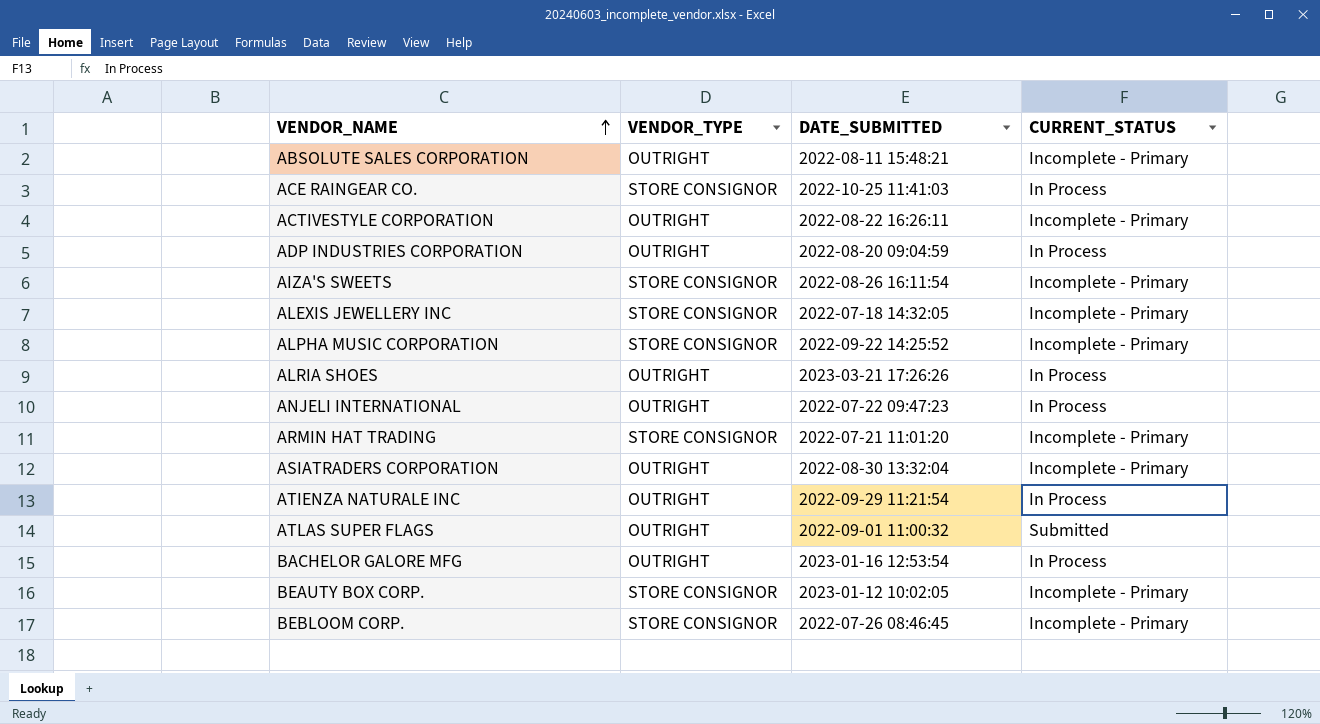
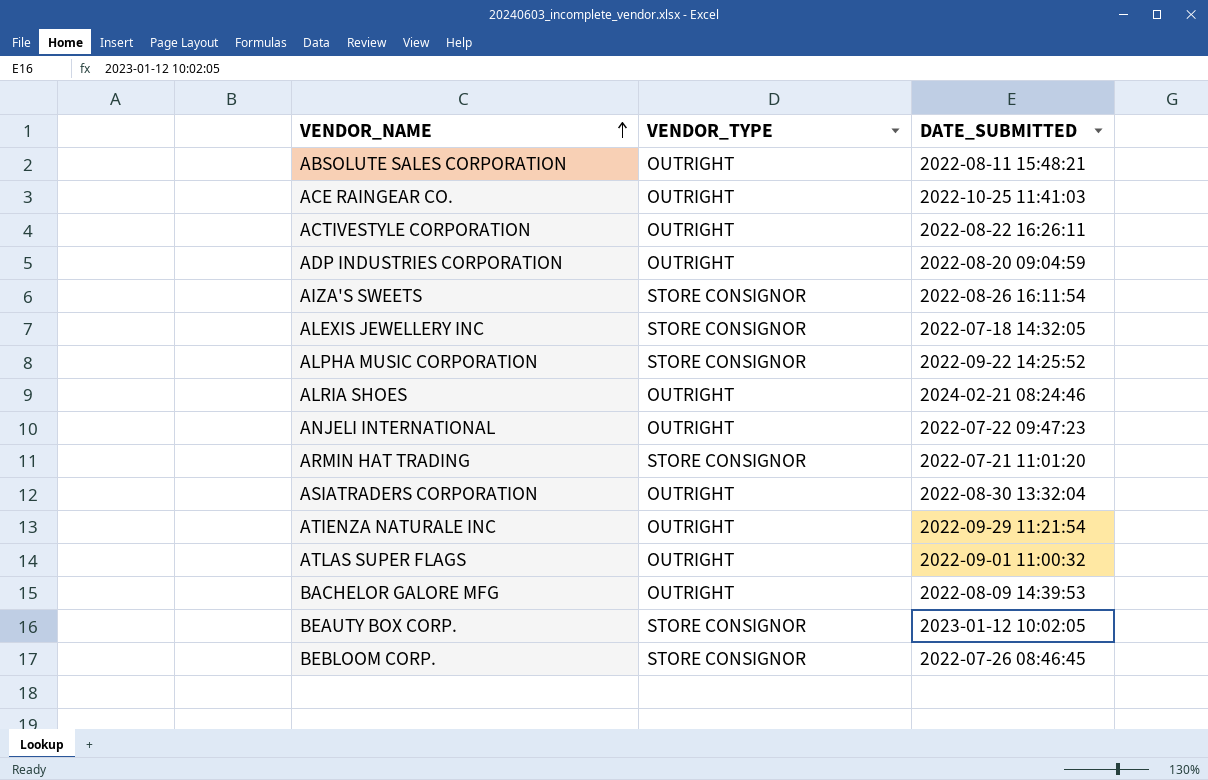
column CURRENT_STATUS | position: 4 -> none
ACE RAINGEAR CO. | VENDOR_TYPE: STORE CONSIGNOR -> OUTRIGHT
ALRIA SHOES | DATE_SUBMITTED: 2023-03-21 17:26:26 -> 2024-02-21 08:24:46
BACHELOR GALORE MFG | DATE_SUBMITTED: 2023-01-16 12:53:54 -> 2022-08-09 14:39:53

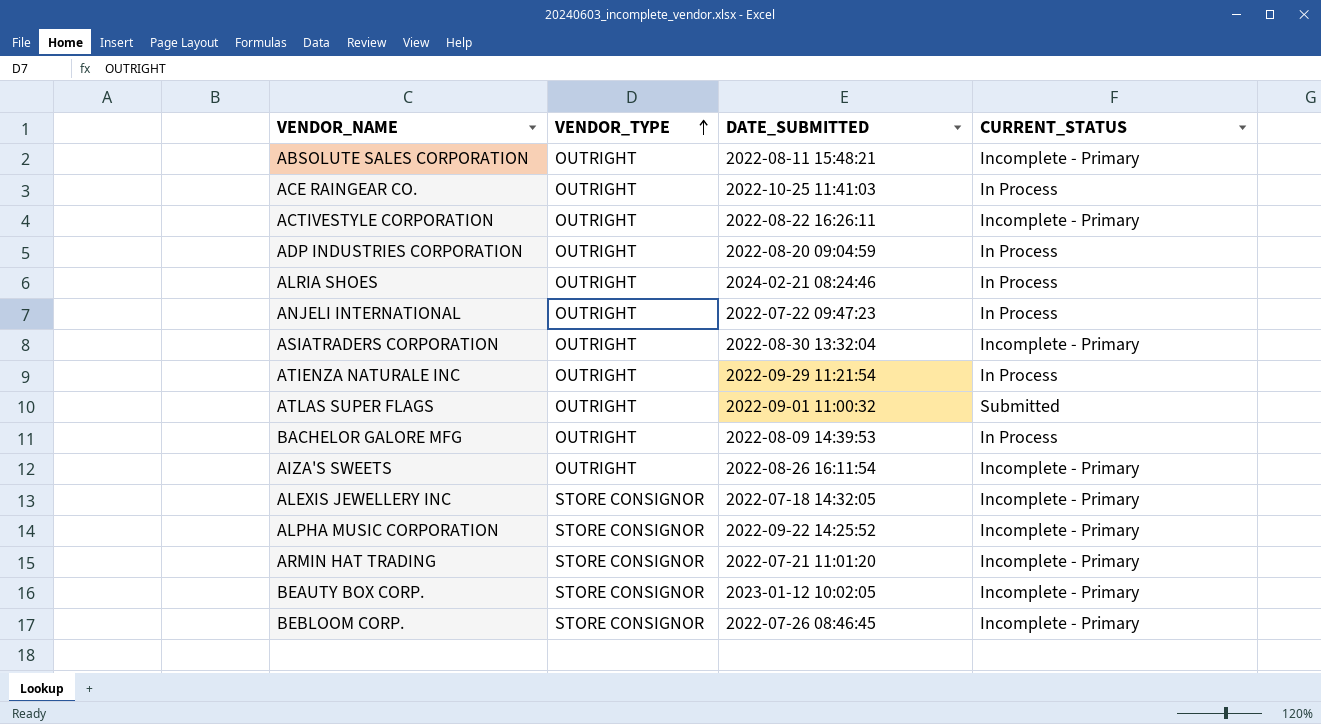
row order: VENDOR_NAME ascending -> VENDOR_TYPE ascending
column CURRENT_STATUS | position: none -> 4
AIZA'S SWEETS | VENDOR_TYPE: STORE CONSIGNOR -> OUTRIGHT

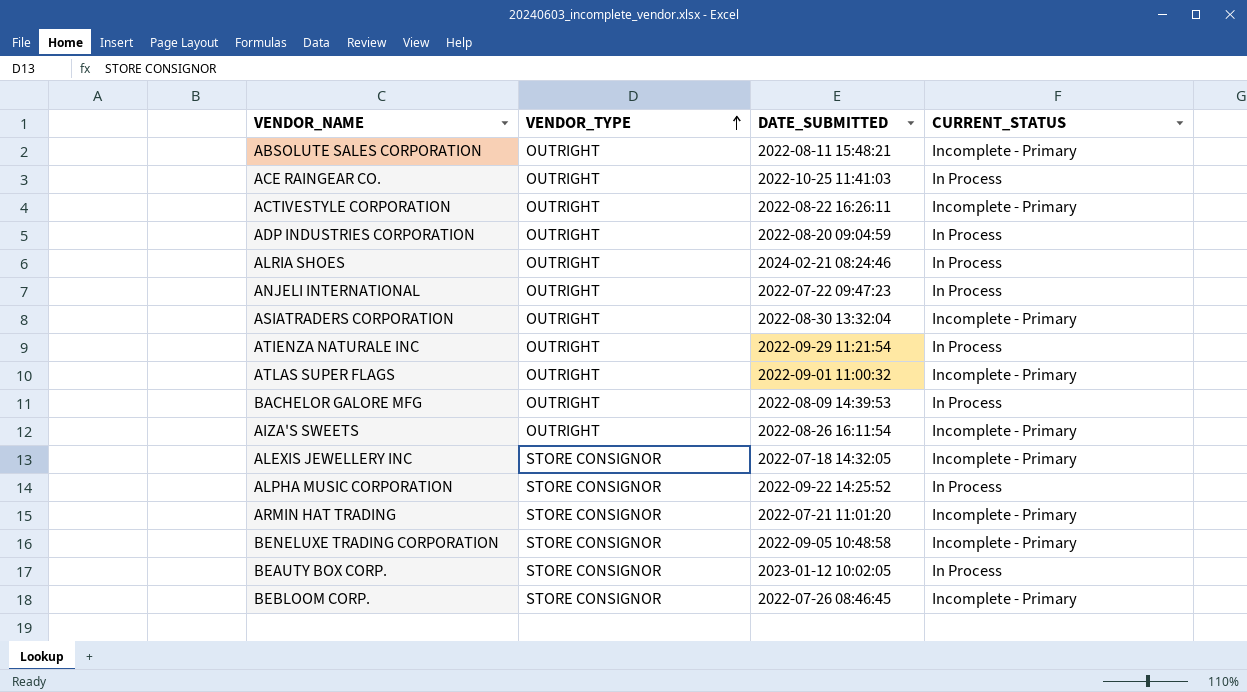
ATLAS SUPER FLAGS | CURRENT_STATUS: Submitted -> Incomplete - Primary
ALPHA MUSIC CORPORATION | CURRENT_STATUS: Incomplete - Primary -> In Process
row BENELUXE TRADING CORPORATION: none -> STORE CONSIGNOR | 2022-09-05 10:48:58 | Incomplete - Primary
BEAUTY BOX CORP. | CURRENT_STATUS: Incomplete - Primary -> In Process

